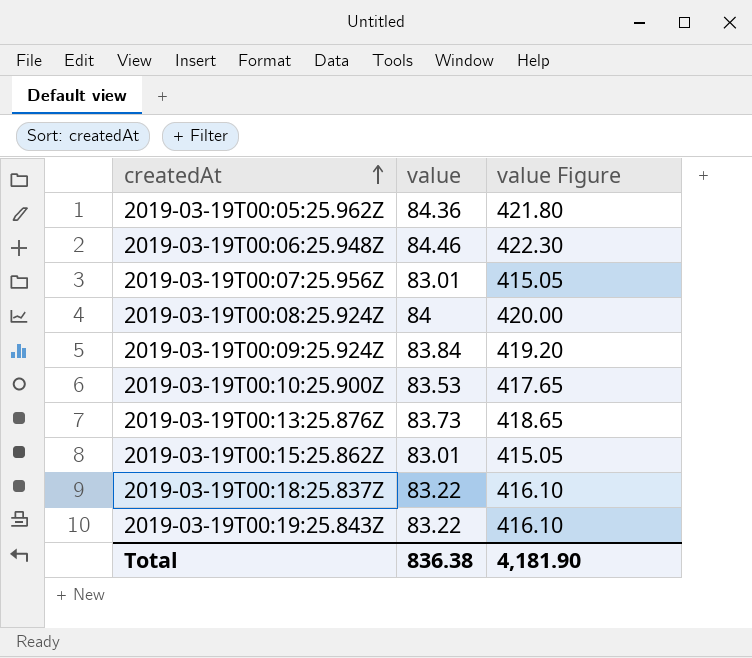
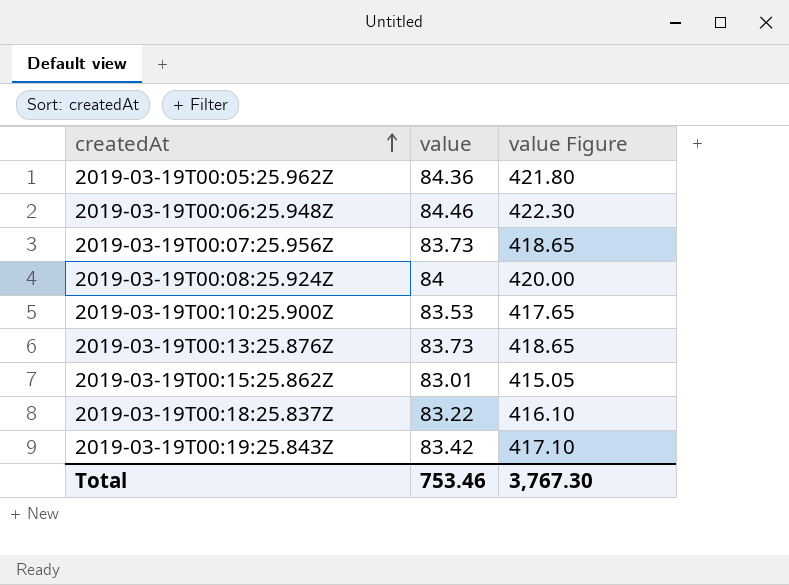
row 2019-03-19T00:09:25.924Z: 83.84 | 419.20 -> none
2019-03-19T00:07:25.956Z | value: 83.01 -> 83.73
2019-03-19T00:07:25.956Z | value Figure: 415.05 -> 418.65
2019-03-19T00:19:25.843Z | value: 83.22 -> 83.42
2019-03-19T00:19:25.843Z | value Figure: 416.10 -> 417.10
Total | value: 836.38 -> 753.46
Total | value Figure: 4,181.90 -> 3,767.30

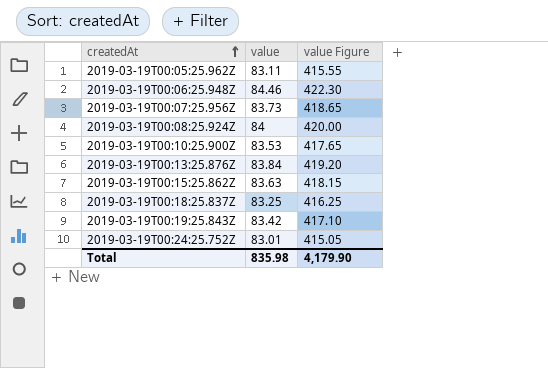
2019-03-19T00:05:25.962Z | value: 84.36 -> 83.11
2019-03-19T00:05:25.962Z | value Figure: 421.80 -> 415.55
2019-03-19T00:13:25.876Z | value: 83.73 -> 83.84
2019-03-19T00:13:25.876Z | value Figure: 418.65 -> 419.20
2019-03-19T00:15:25.862Z | value: 83.01 -> 83.63
2019-03-19T00:15:25.862Z | value Figure: 415.05 -> 418.15
2019-03-19T00:18:25.837Z | value: 83.22 -> 83.25
2019-03-19T00:18:25.837Z | value Figure: 416.10 -> 416.25
row 2019-03-19T00:24:25.752Z: none -> 83.01 | 415.05
Total | value: 753.46 -> 835.98
Total | value Figure: 3,767.30 -> 4,179.90

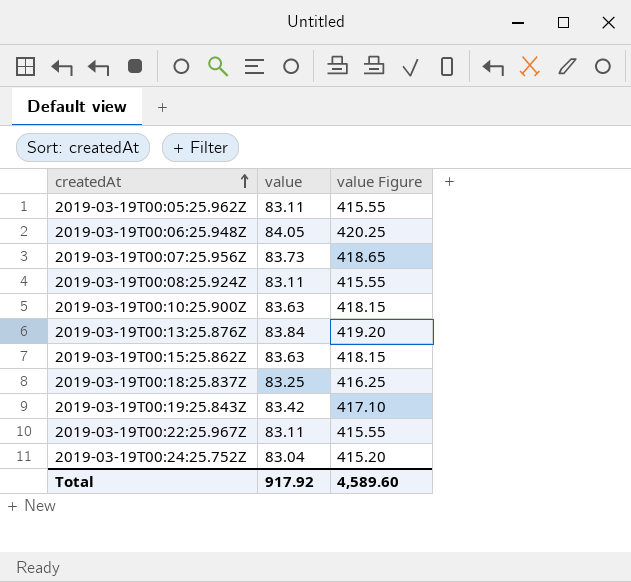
2019-03-19T00:06:25.948Z | value: 84.46 -> 84.05
2019-03-19T00:06:25.948Z | value Figure: 422.30 -> 420.25
2019-03-19T00:08:25.924Z | value: 84 -> 83.11
2019-03-19T00:08:25.924Z | value Figure: 420.00 -> 415.55
2019-03-19T00:10:25.900Z | value: 83.53 -> 83.63
2019-03-19T00:10:25.900Z | value Figure: 417.65 -> 418.15
row 2019-03-19T00:22:25.967Z: none -> 83.11 | 415.55
2019-03-19T00:24:25.752Z | value: 83.01 -> 83.04
2019-03-19T00:24:25.752Z | value Figure: 415.05 -> 415.20
Total | value: 835.98 -> 917.92
Total | value Figure: 4,179.90 -> 4,589.60

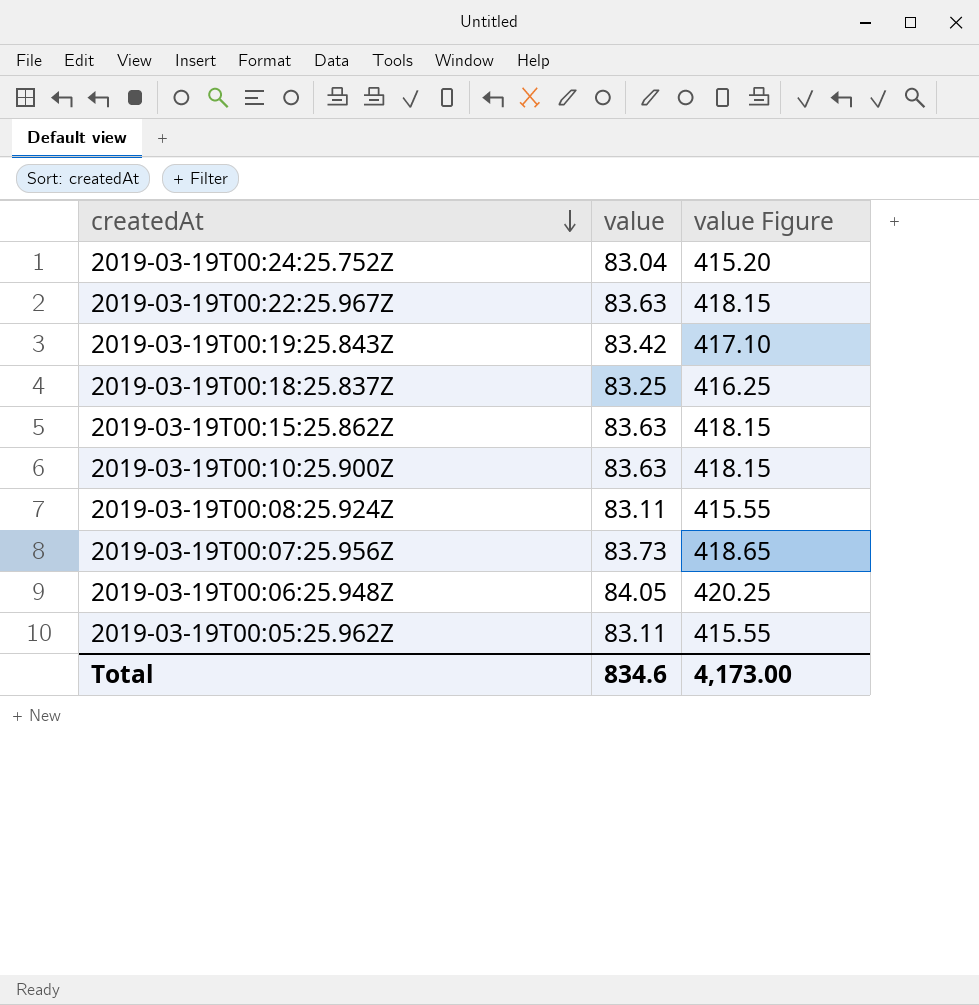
row order: createdAt ascending -> createdAt descending
row 2019-03-19T00:13:25.876Z: 83.84 | 419.20 -> none
2019-03-19T00:22:25.967Z | value: 83.11 -> 83.63
2019-03-19T00:22:25.967Z | value Figure: 415.55 -> 418.15
Total | value: 917.92 -> 834.6
Total | value Figure: 4,589.60 -> 4,173.00

